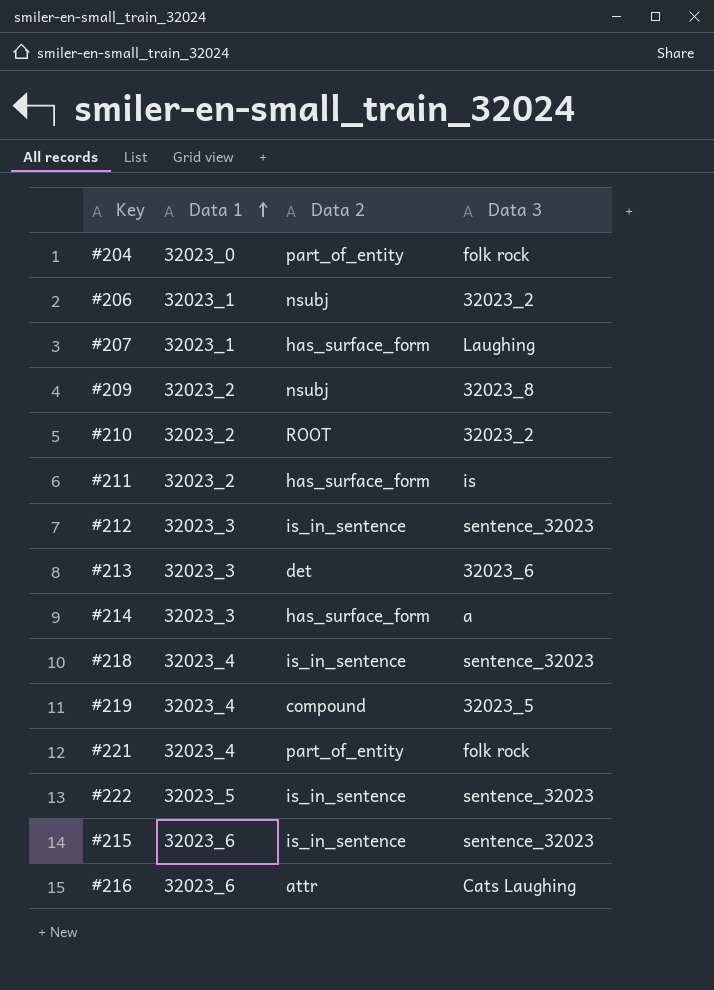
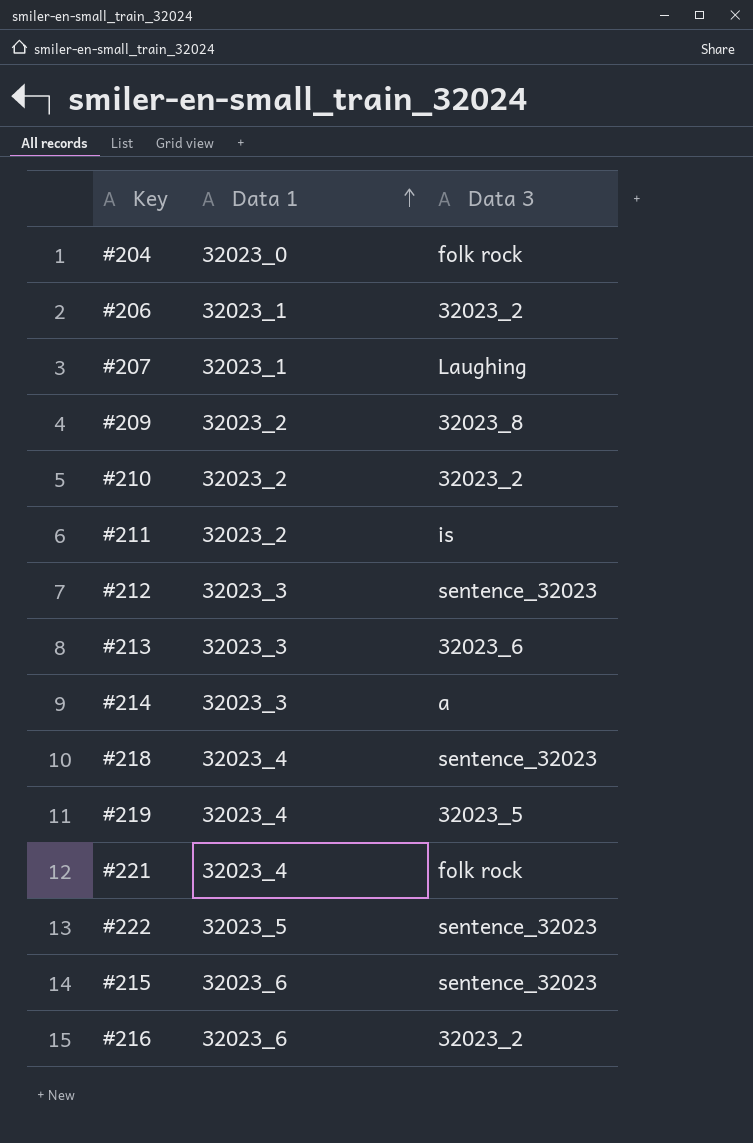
column Data 2 | position: 3 -> none
#216 | Data 3: Cats Laughing -> 32023_2

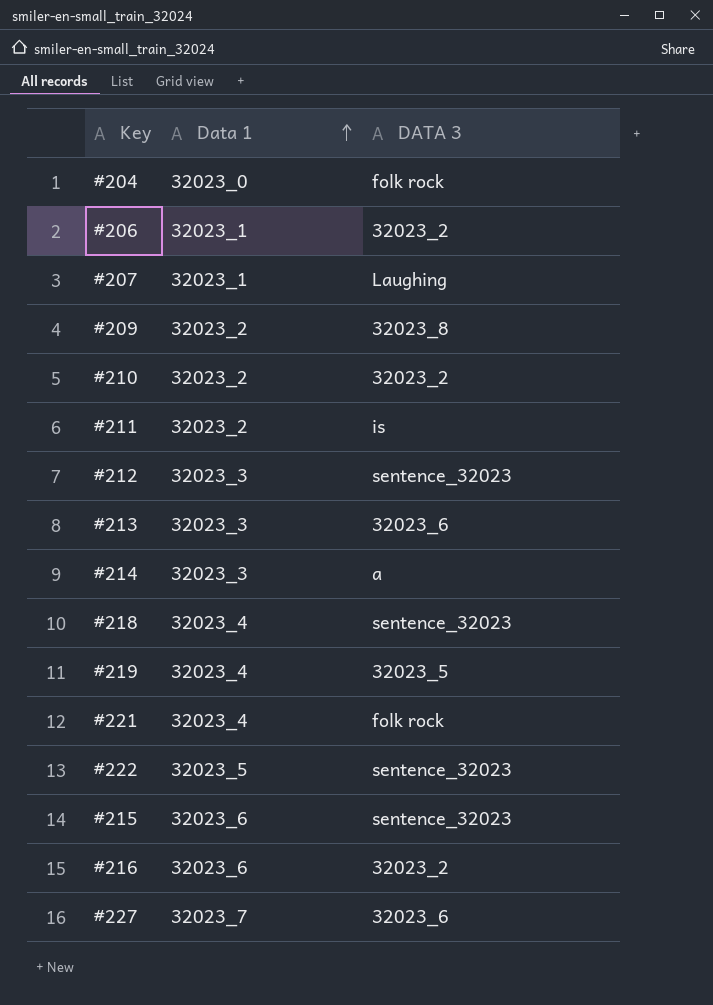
column name: Data 3 -> DATA 3
row #227: none -> 32023_7 | 32023_6

